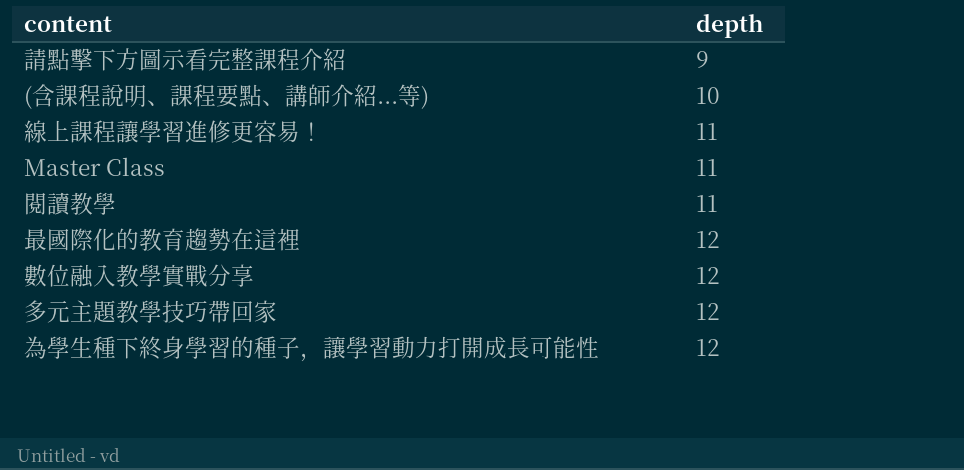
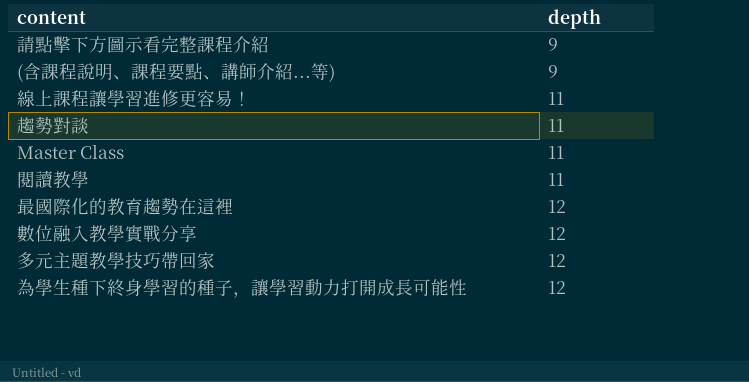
(含課程說明、課程要點、講師介紹...等) | depth: 10 -> 9
row 趨勢對談: none -> 11

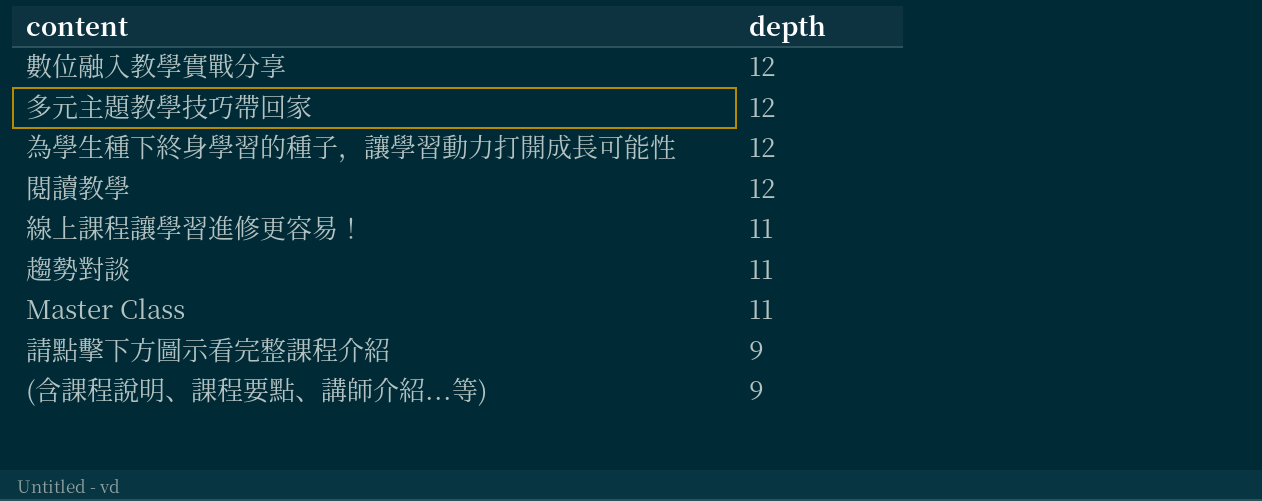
row order: depth ascending -> depth descending
row 最國際化的教育趨勢在這裡: 12 -> none
閱讀教學 | depth: 11 -> 12

